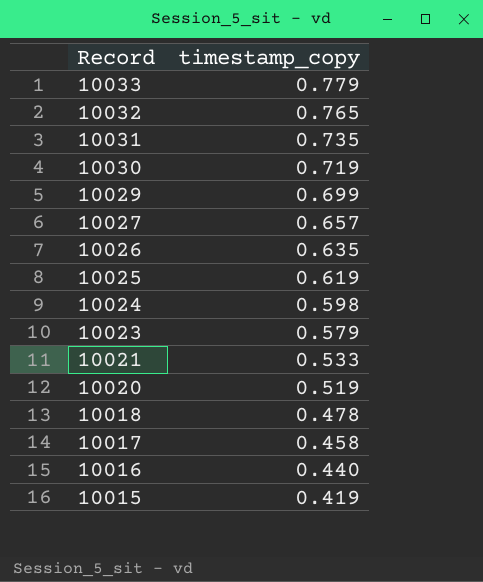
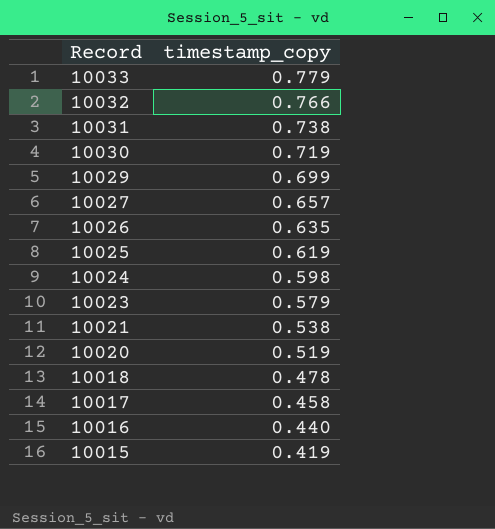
10032 | timestamp_copy: 0.765 -> 0.766
10031 | timestamp_copy: 0.735 -> 0.738
10021 | timestamp_copy: 0.533 -> 0.538

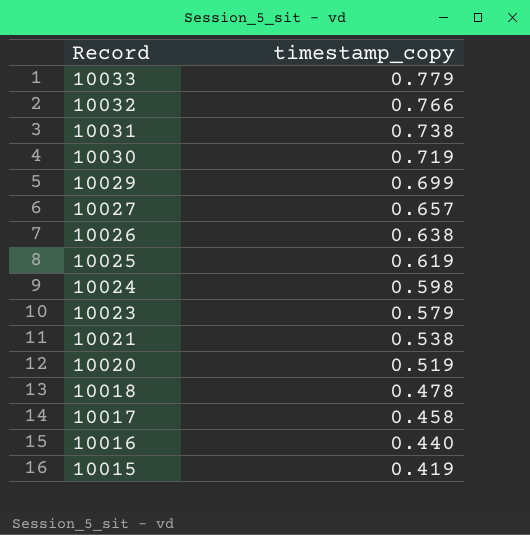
10026 | timestamp_copy: 0.635 -> 0.638

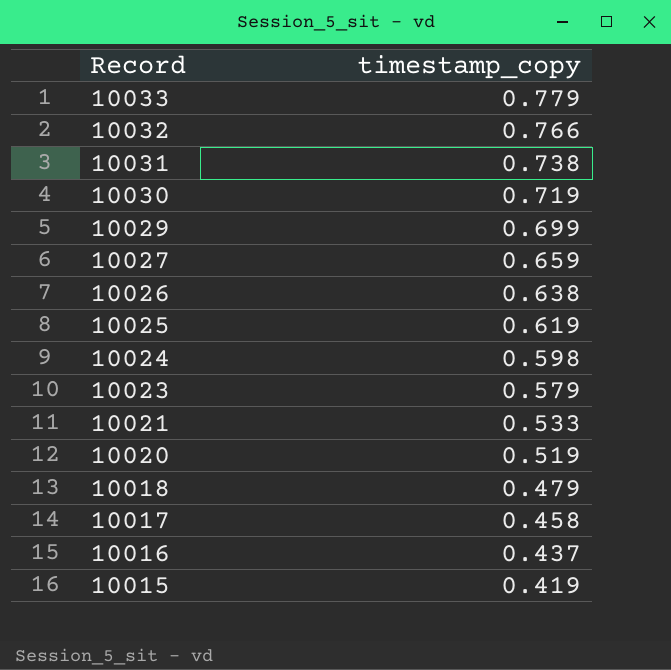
10027 | timestamp_copy: 0.657 -> 0.659
10021 | timestamp_copy: 0.538 -> 0.533
10018 | timestamp_copy: 0.478 -> 0.479
10016 | timestamp_copy: 0.440 -> 0.437

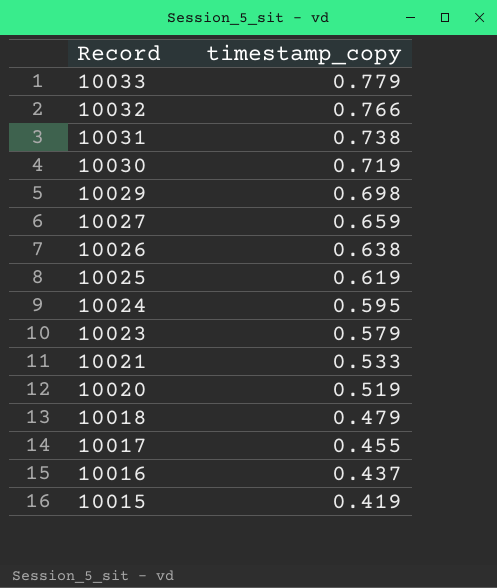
10029 | timestamp_copy: 0.699 -> 0.698
10024 | timestamp_copy: 0.598 -> 0.595
10017 | timestamp_copy: 0.458 -> 0.455

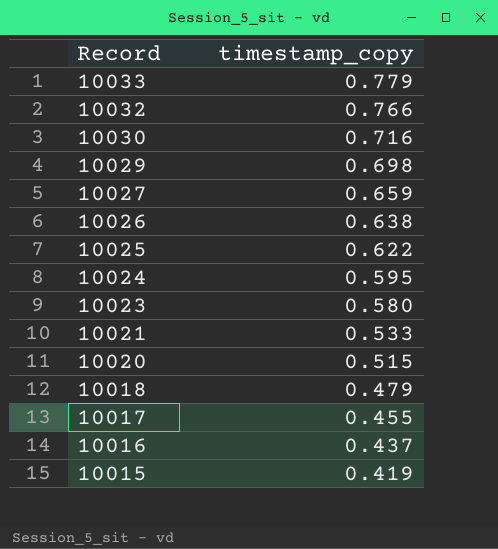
row 10031: 0.738 -> none
10030 | timestamp_copy: 0.719 -> 0.716
10025 | timestamp_copy: 0.619 -> 0.622
10023 | timestamp_copy: 0.579 -> 0.580
10020 | timestamp_copy: 0.519 -> 0.515

